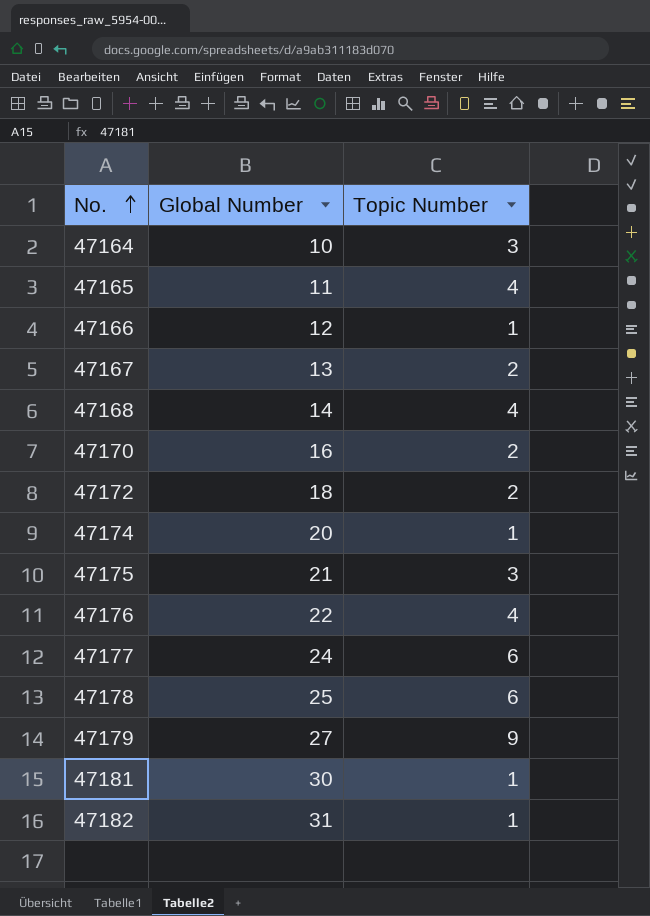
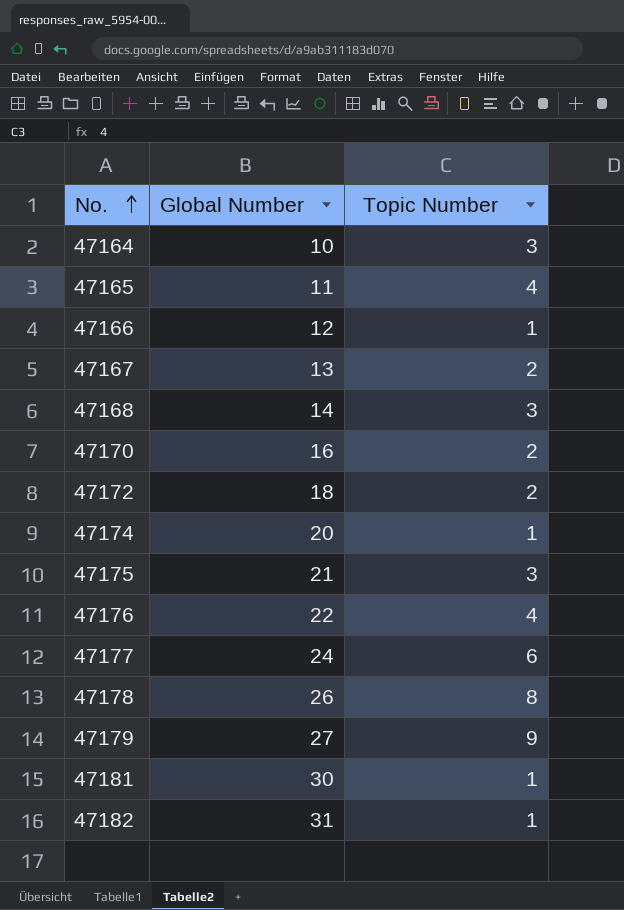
47168 | Topic Number: 4 -> 3
47178 | Global Number: 25 -> 26
47178 | Topic Number: 6 -> 8

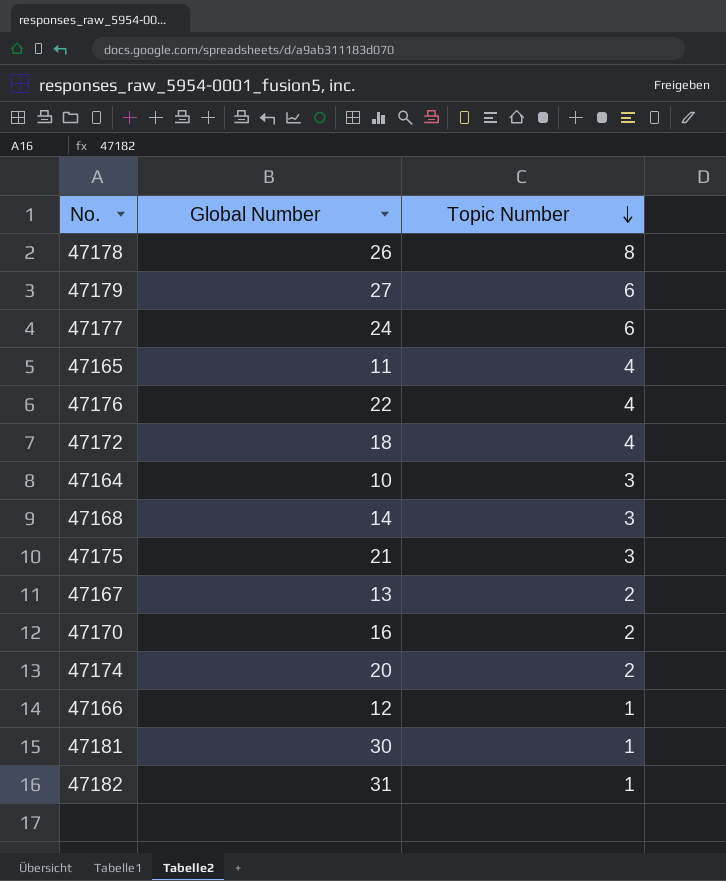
row order: No. ascending -> Topic Number descending
47179 | Topic Number: 9 -> 6
47172 | Topic Number: 2 -> 4
47174 | Topic Number: 1 -> 2

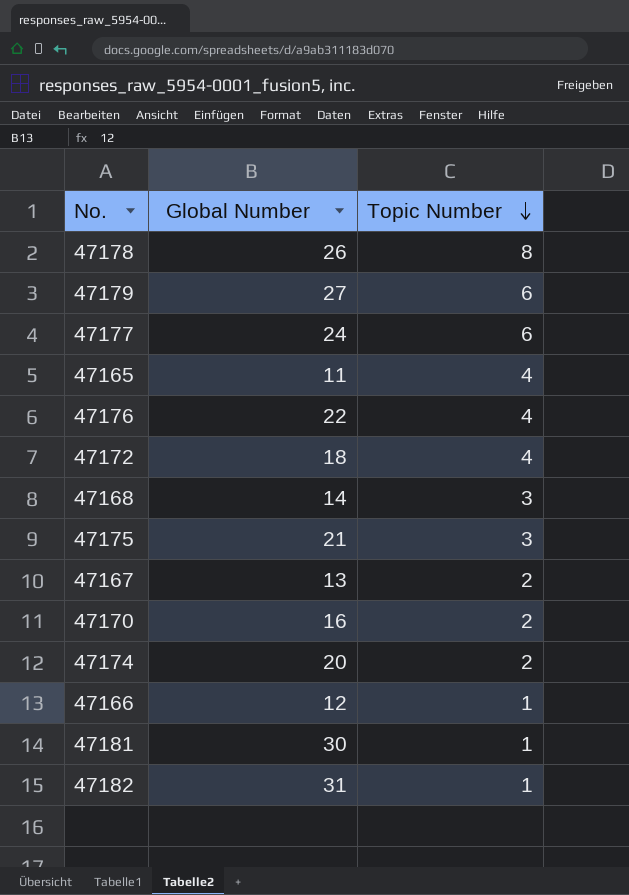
row 47164: 10 | 3 -> none

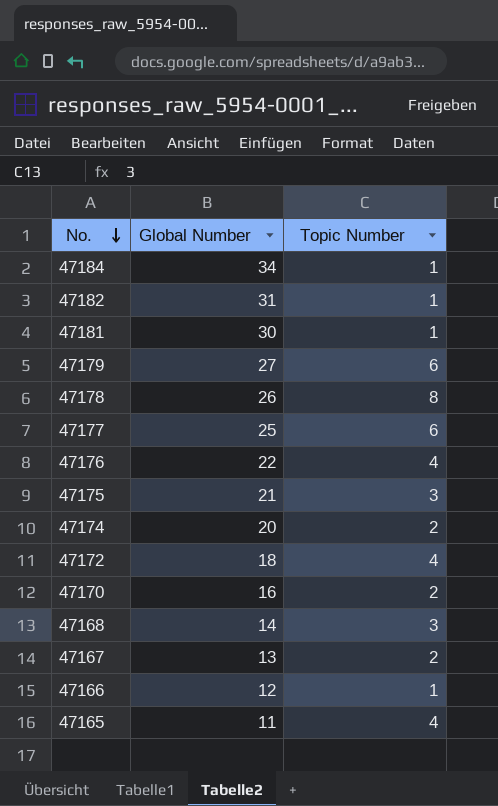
row order: Topic Number descending -> No. descending
row 47184: none -> 34 | 1
47177 | Global Number: 24 -> 25

